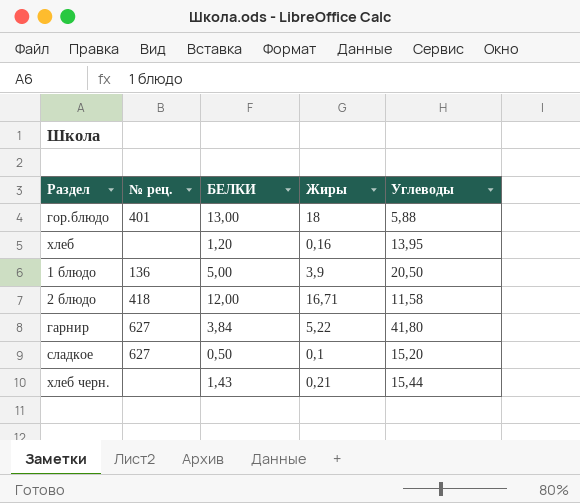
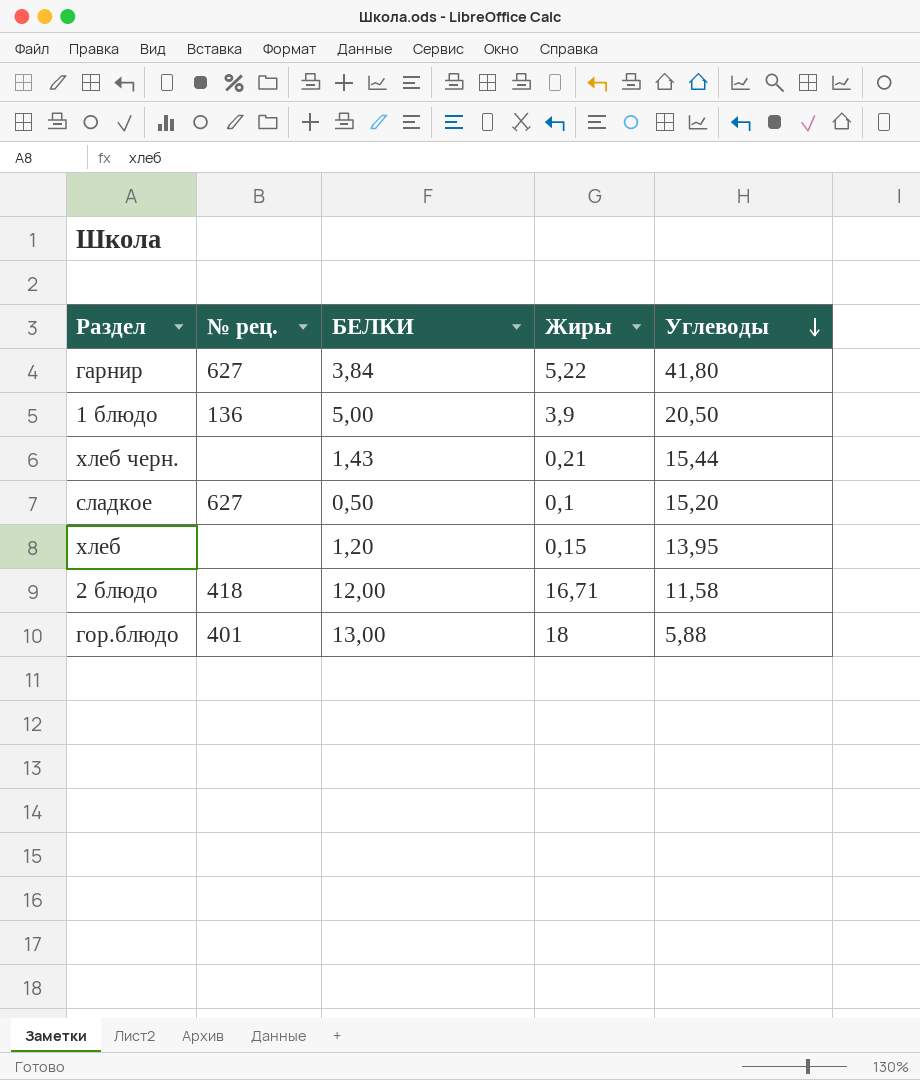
row order: none -> Углеводы descending
хлеб | Жиры: 0,16 -> 0,15

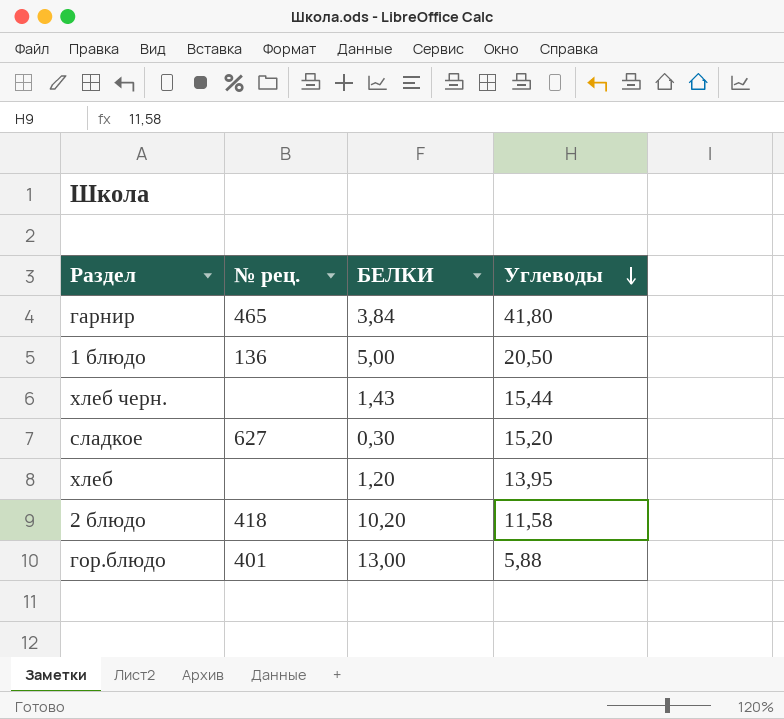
column Жиры | position: 4 -> none
гарнир | № рец.: 627 -> 465
сладкое | БЕЛКИ: 0,50 -> 0,30
2 блюдо | БЕЛКИ: 12,00 -> 10,20

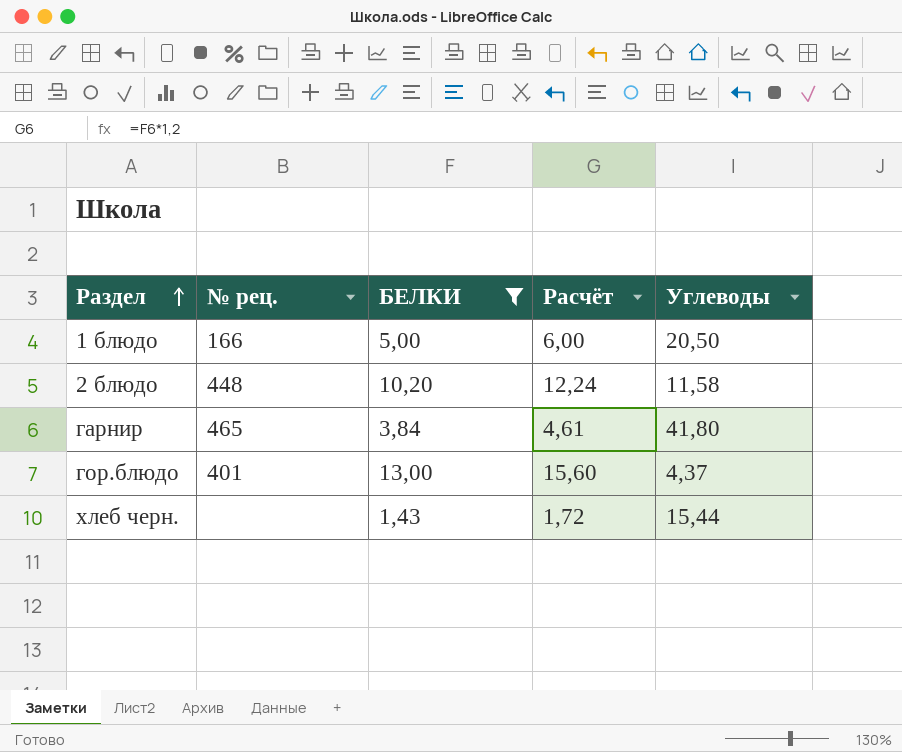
filter: none -> БЕЛКИ >= 1,43
row order: Углеводы descending -> Раздел ascending
column Расчёт | formula: none -> [БЕЛКИ] * 1,2
1 блюдо | № рец.: 136 -> 166
2 блюдо | № рец.: 418 -> 448
гор.блюдо | Углеводы: 5,88 -> 4,37

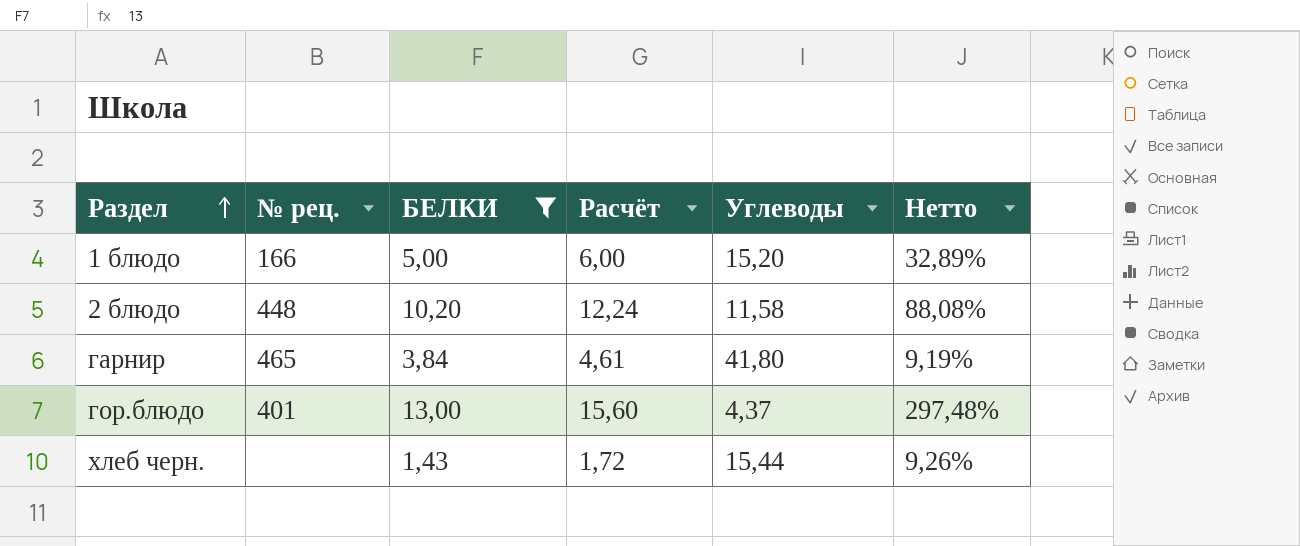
column Нетто | formula: none -> [БЕЛКИ] / [Углеводы]
1 блюдо | Углеводы: 20,50 -> 15,20

